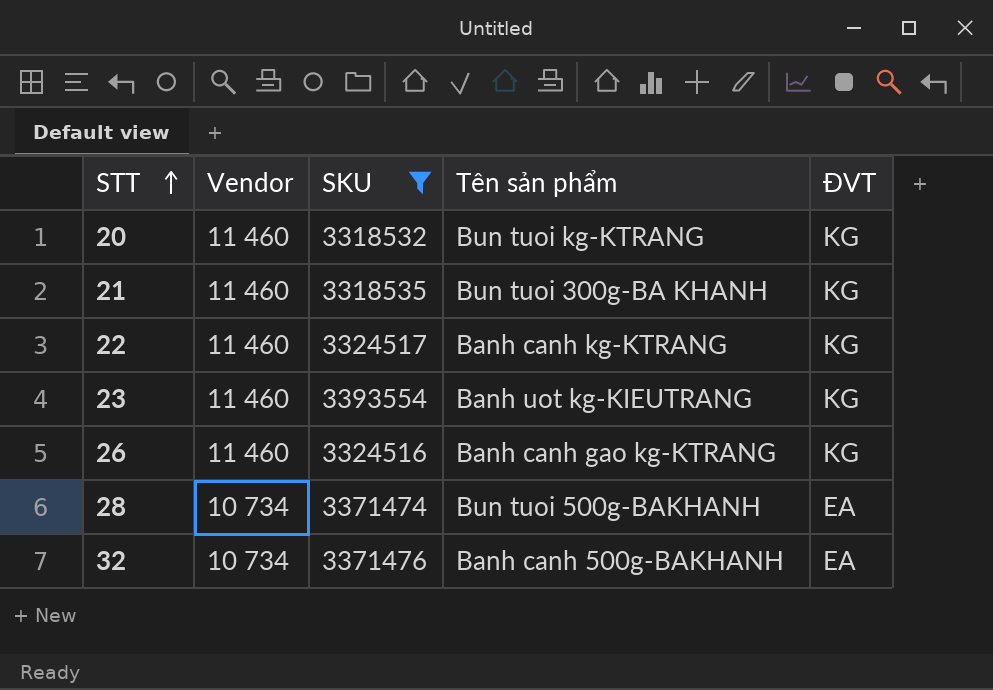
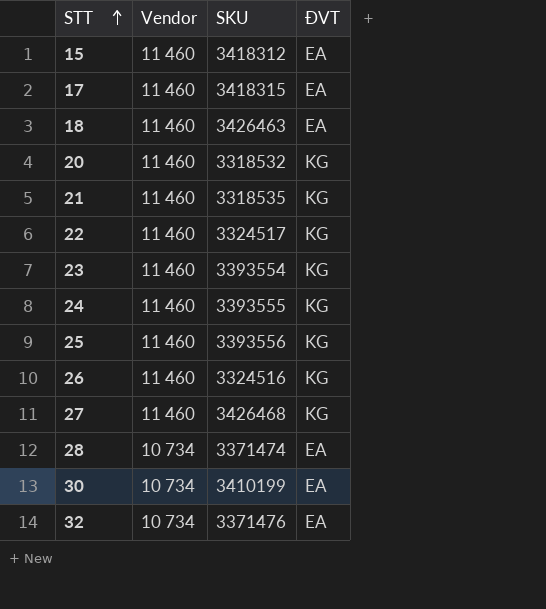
filter: SKU <= 3393554 -> none
column Tên sản phẩm | position: 4 -> none

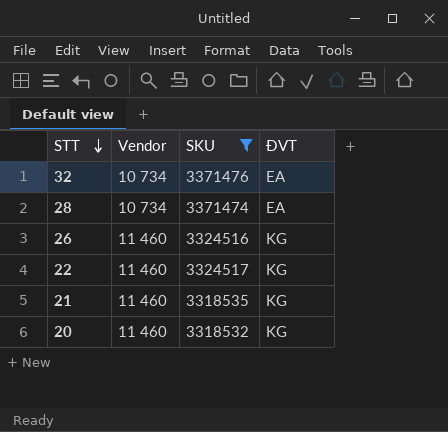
filter: none -> SKU <= 3371476
row order: STT ascending -> STT descending

